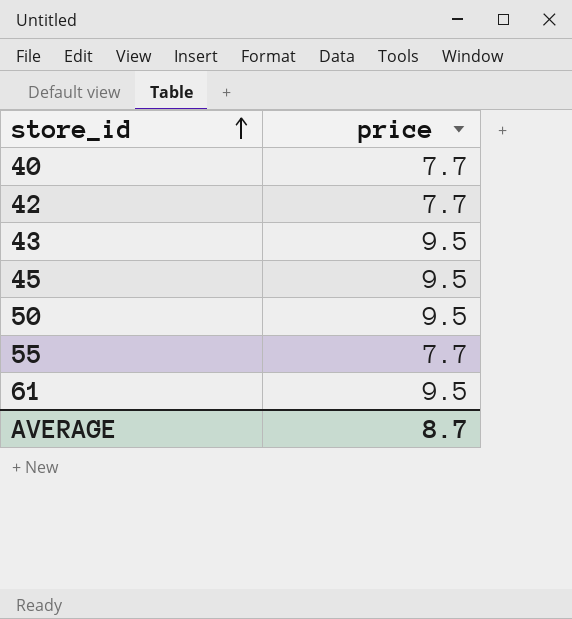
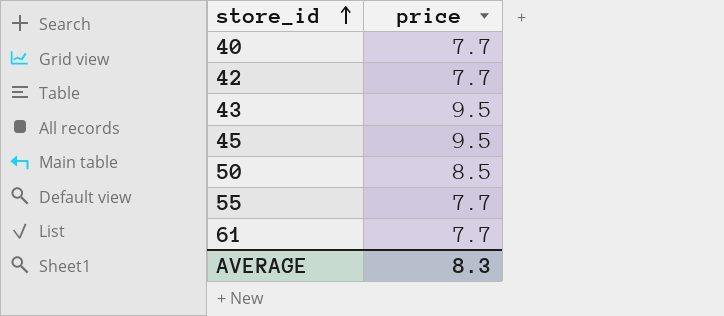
50 | price: 9.5 -> 8.5
61 | price: 9.5 -> 7.7
AVERAGE | price: 8.7 -> 8.3

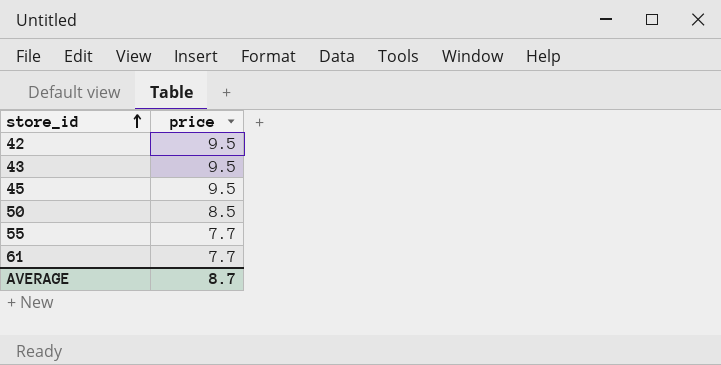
row 40: 7.7 -> none
42 | price: 7.7 -> 9.5
AVERAGE | price: 8.3 -> 8.7

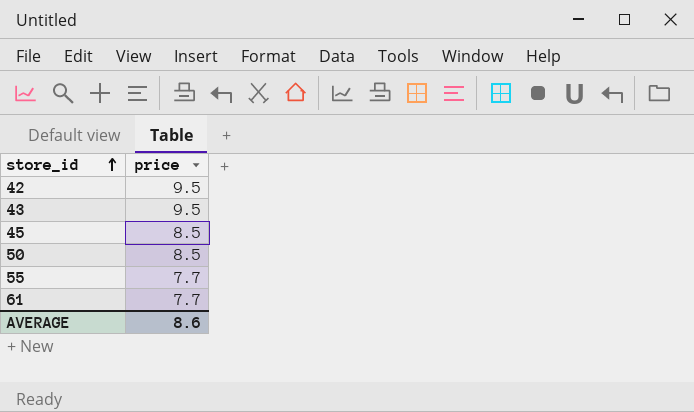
45 | price: 9.5 -> 8.5
AVERAGE | price: 8.7 -> 8.6

